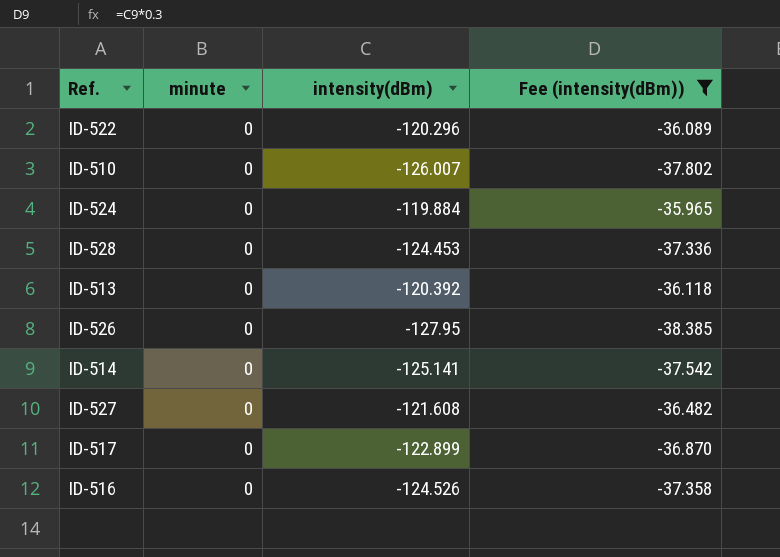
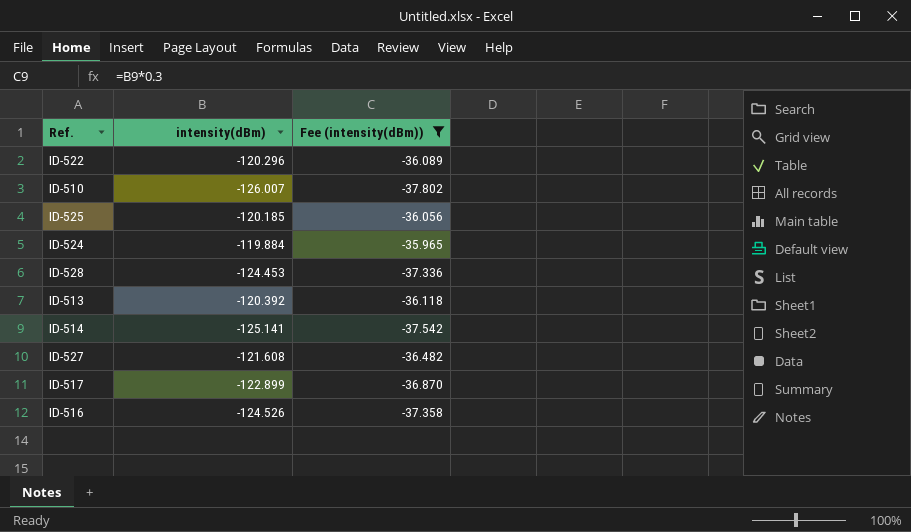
column minute | position: 2 -> none
row ID-526: 0 | -127.95 | -38.385 -> none
row ID-525: none -> -120.185 | -36.056

